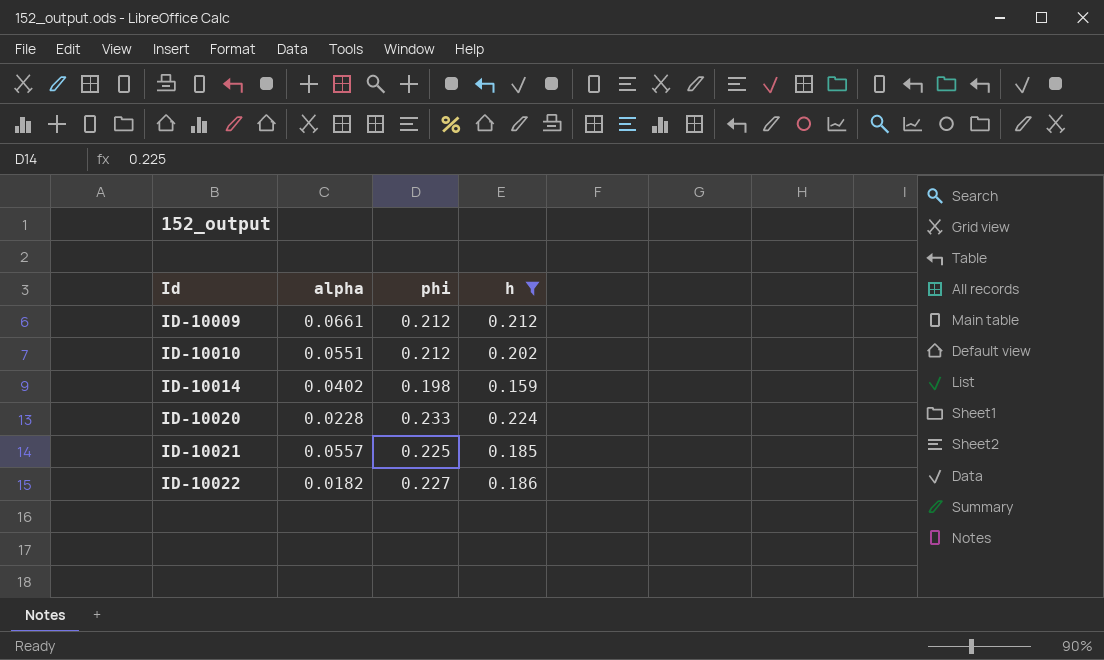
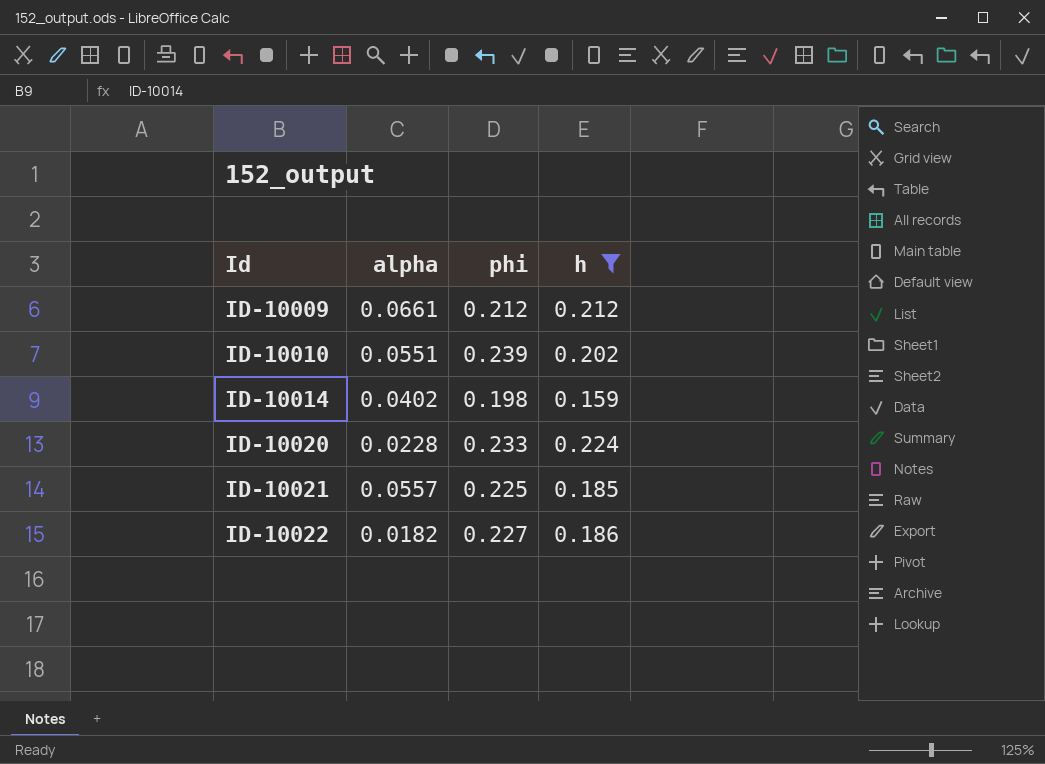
ID-10010 | phi: 0.212 -> 0.239

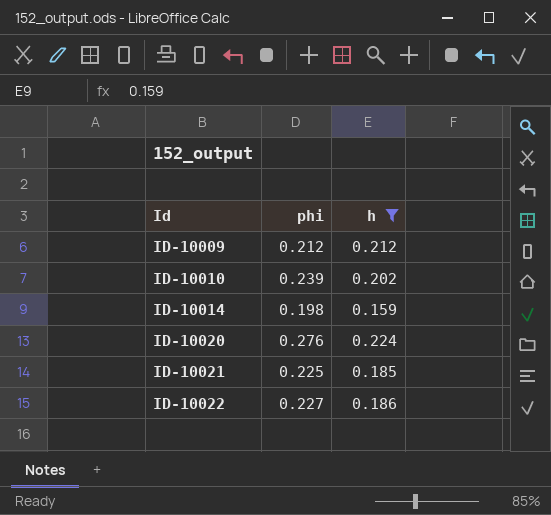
column alpha | position: 2 -> none
ID-10020 | phi: 0.233 -> 0.276

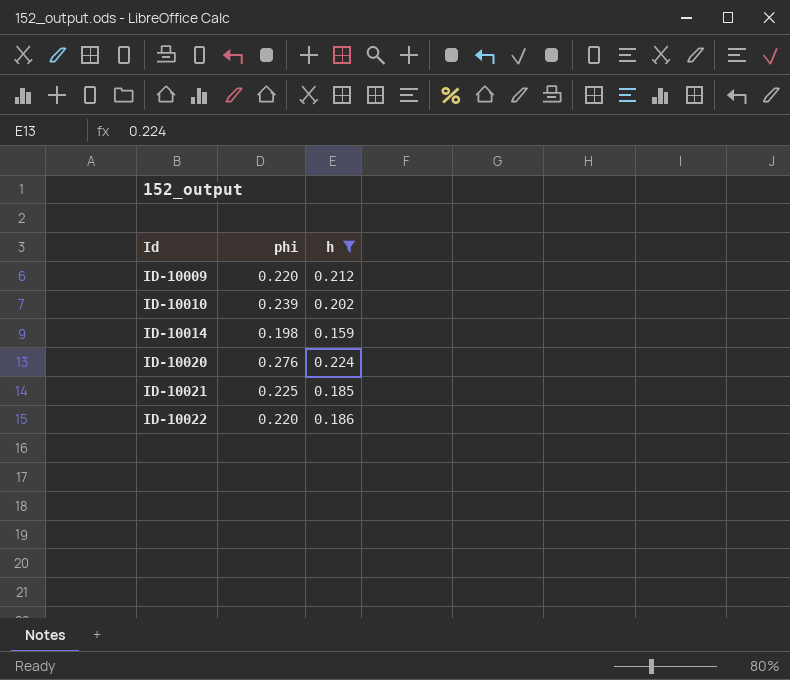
ID-10009 | phi: 0.212 -> 0.220
ID-10022 | phi: 0.227 -> 0.220

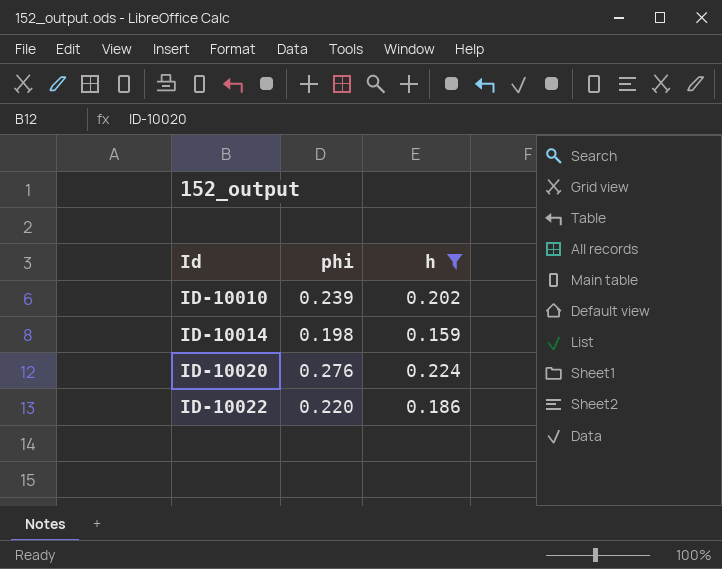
row ID-10009: 0.220 | 0.212 -> none
row ID-10021: 0.225 | 0.185 -> none

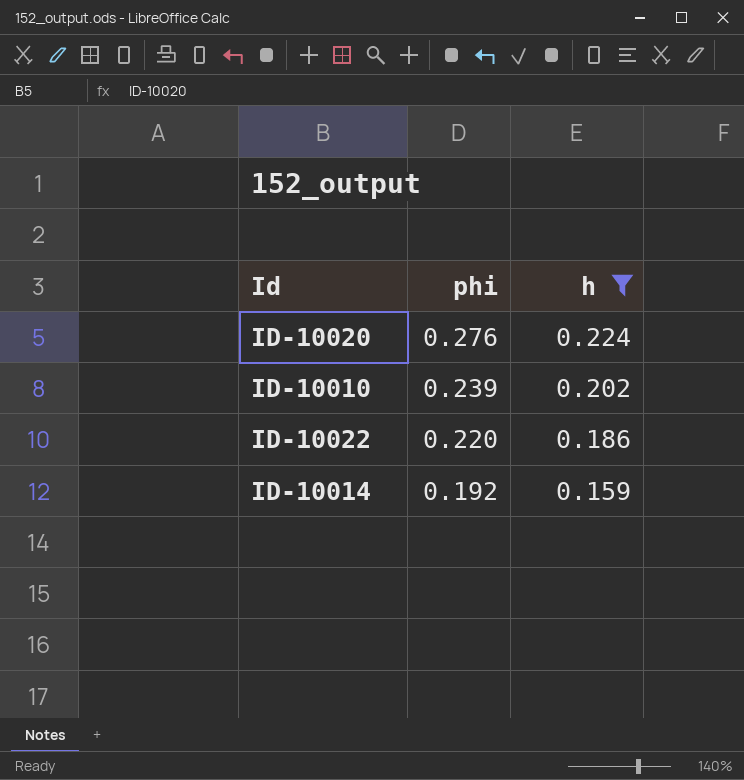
row order: Id ascending -> phi descending
ID-10014 | phi: 0.198 -> 0.192

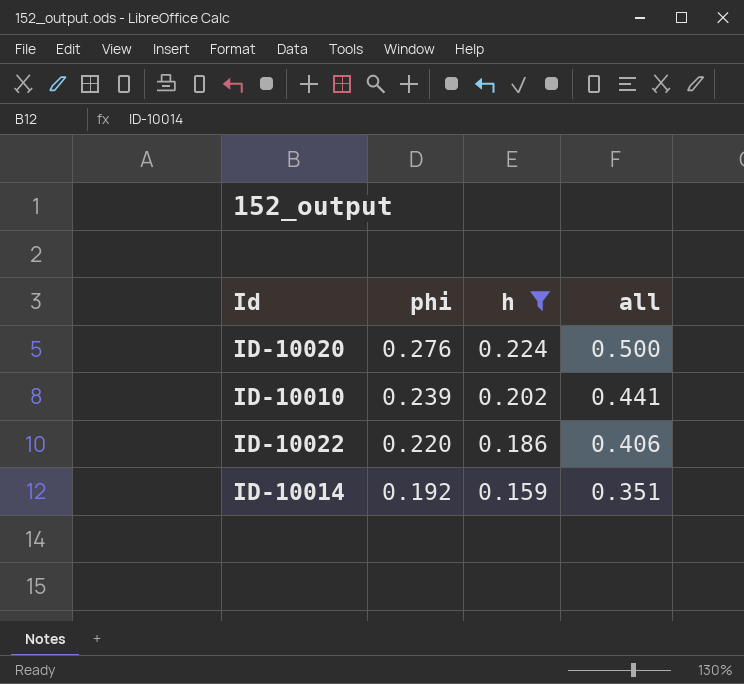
column all | formula: none -> [phi] + [h]

